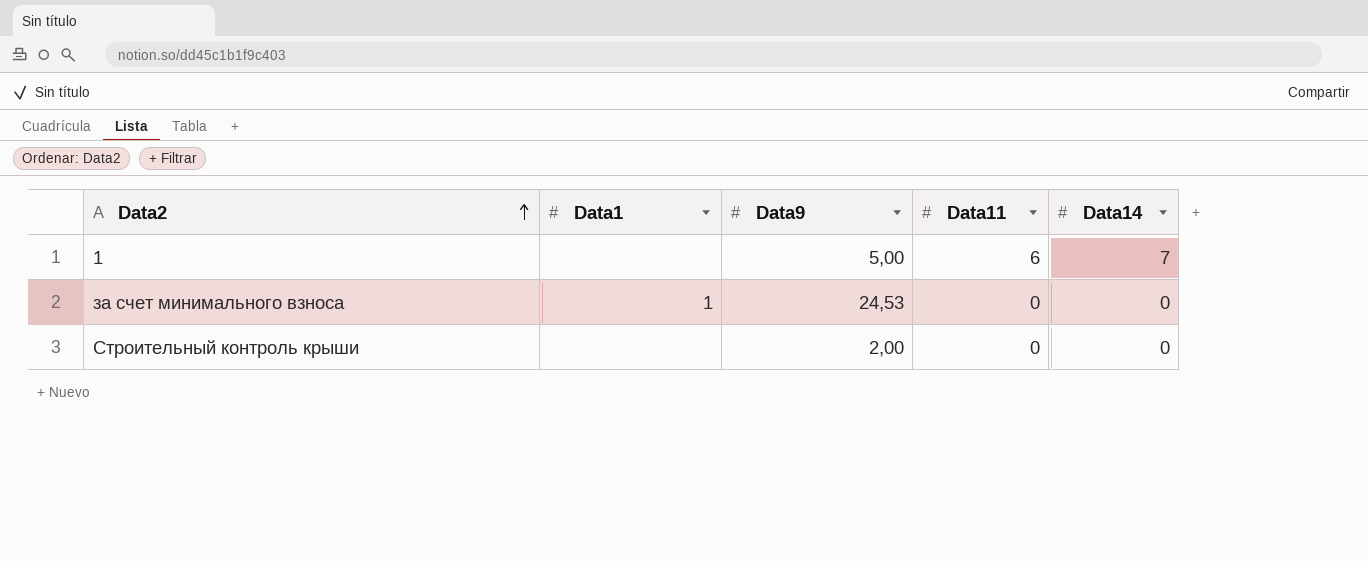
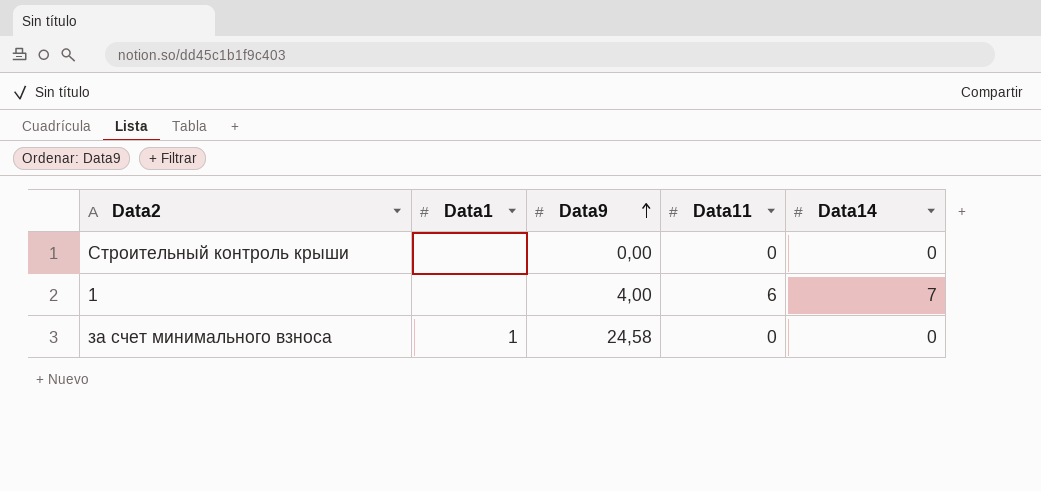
row order: Data2 ascending -> Data9 ascending
Строительный контроль крыши | Data9: 2,00 -> 0,00
1 | Data9: 5,00 -> 4,00
за счет минимального взноса | Data9: 24,53 -> 24,58

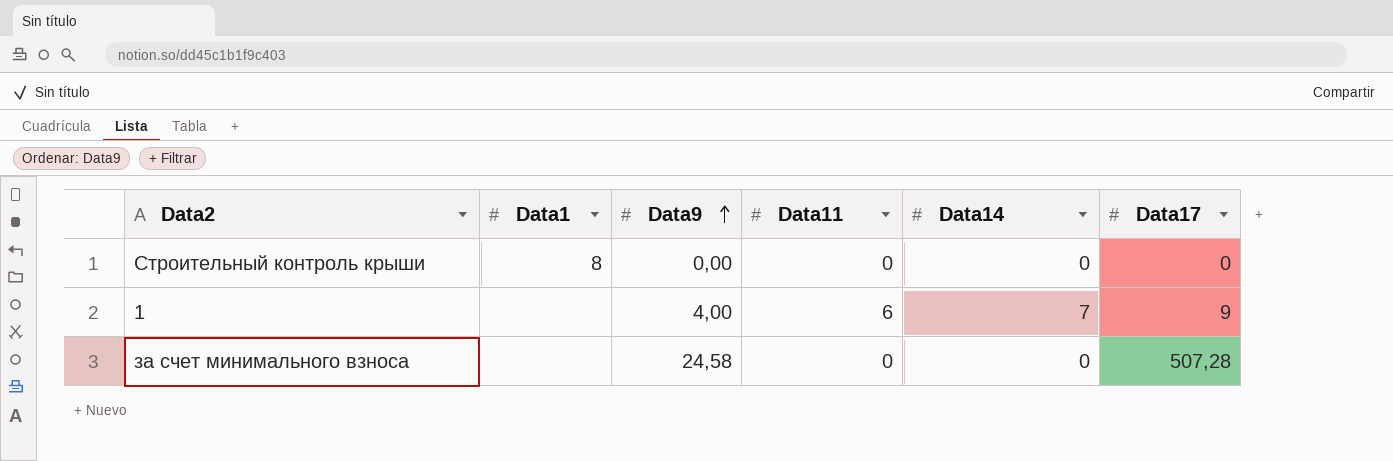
column Data17 | position: none -> 6
Строительный контроль крыши | Data1: none -> 8
за счет минимального взноса | Data1: 1 -> none

